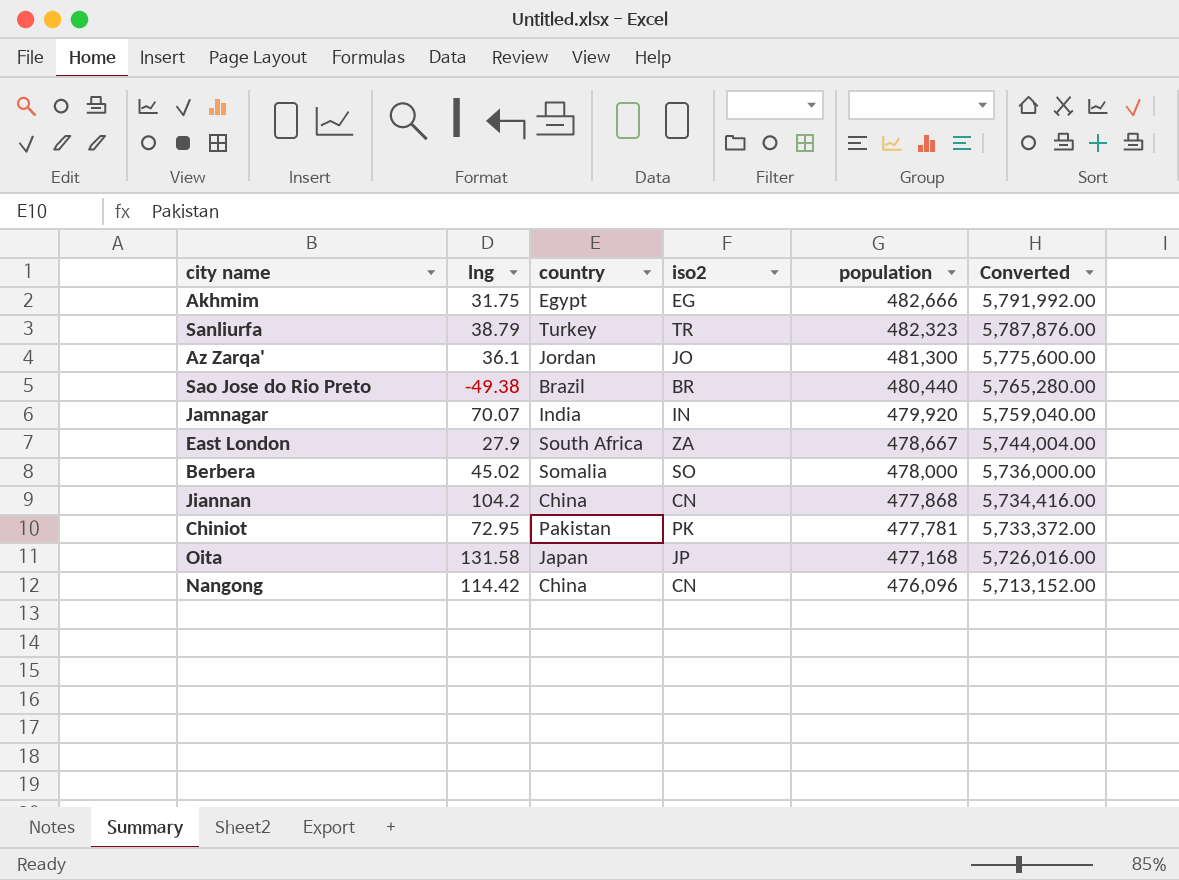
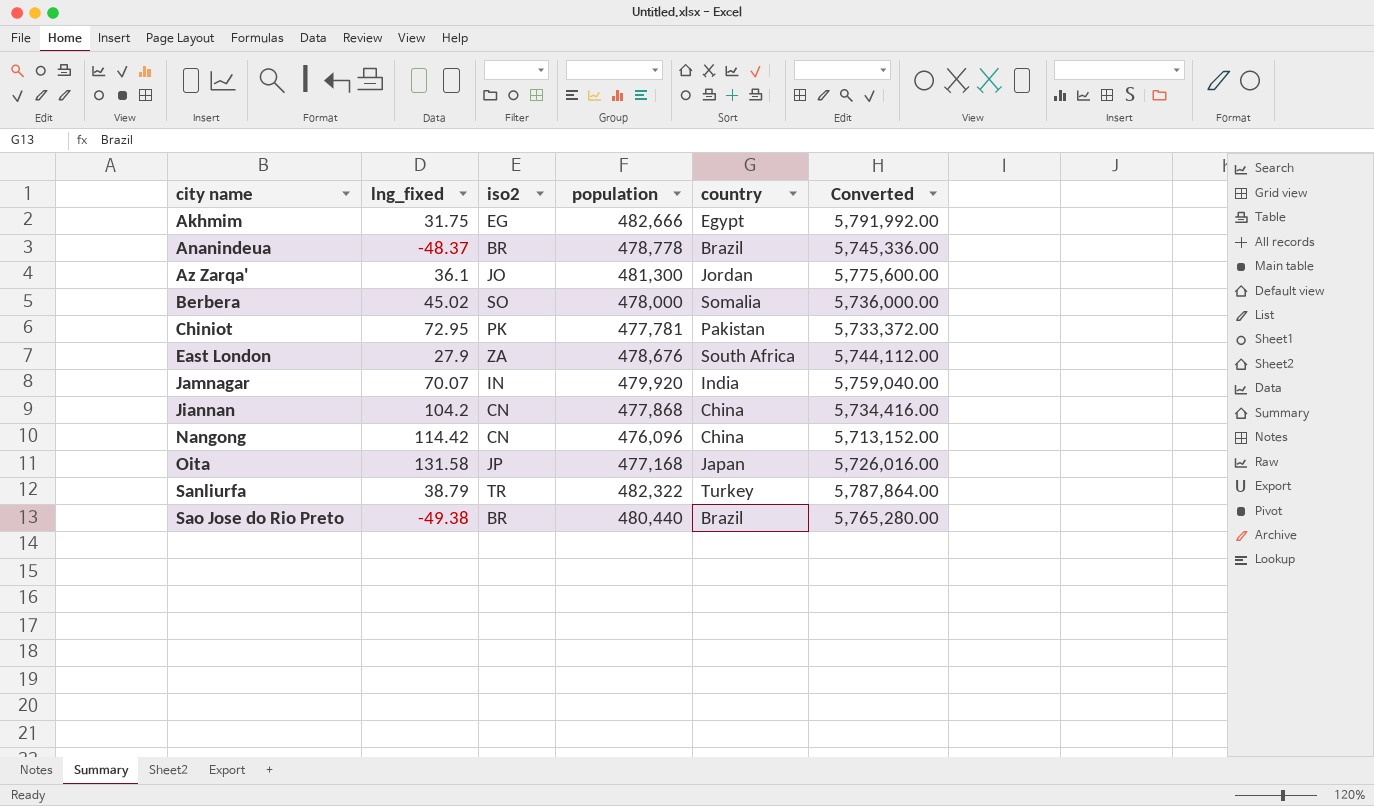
row order: population descending -> city name ascending
column name: lng -> lng_fixed
column country | position: 3 -> 5
row Ananindeua: none -> -48.37 | BR | 478,778 | Brazil | 5,745,336.00
East London | population: 478,667 -> 478,676
East London | Converted: 5,744,004.00 -> 5,744,112.00
Sanliurfa | population: 482,323 -> 482,322
Sanliurfa | Converted: 5,787,876.00 -> 5,787,864.00

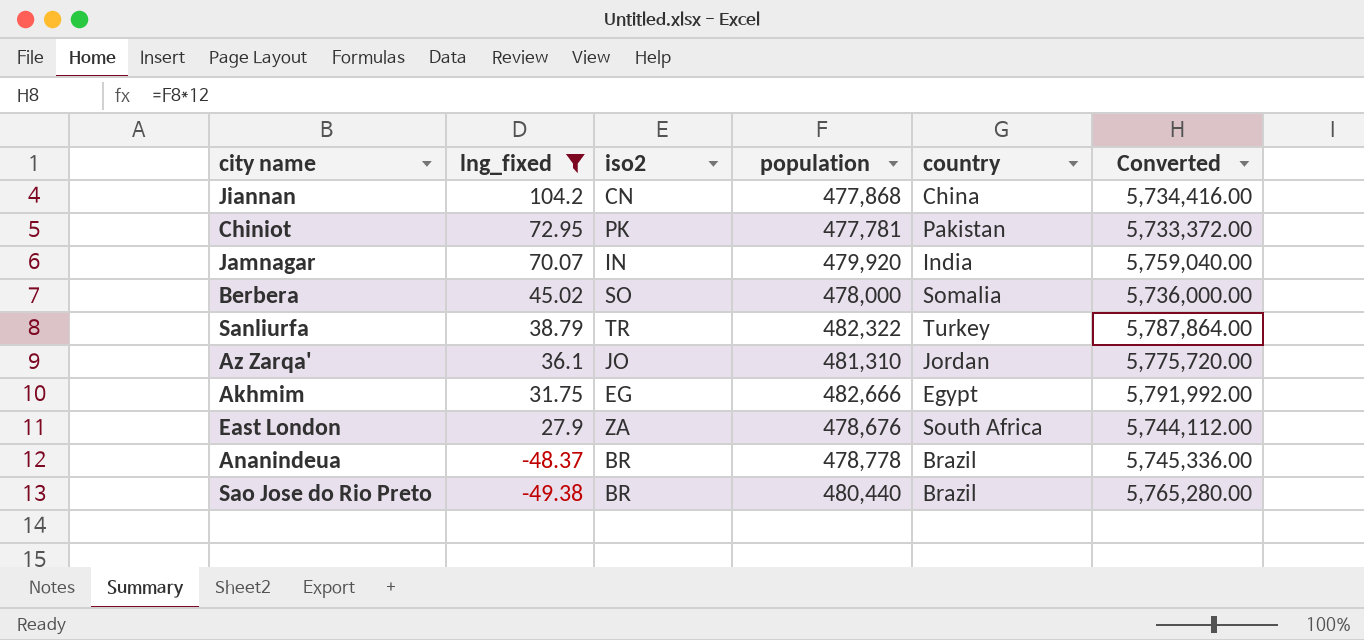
filter: none -> lng_fixed <= 104.2
row order: city name ascending -> lng_fixed descending
Az Zarqa' | population: 481,300 -> 481,310
Az Zarqa' | Converted: 5,775,600.00 -> 5,775,720.00

